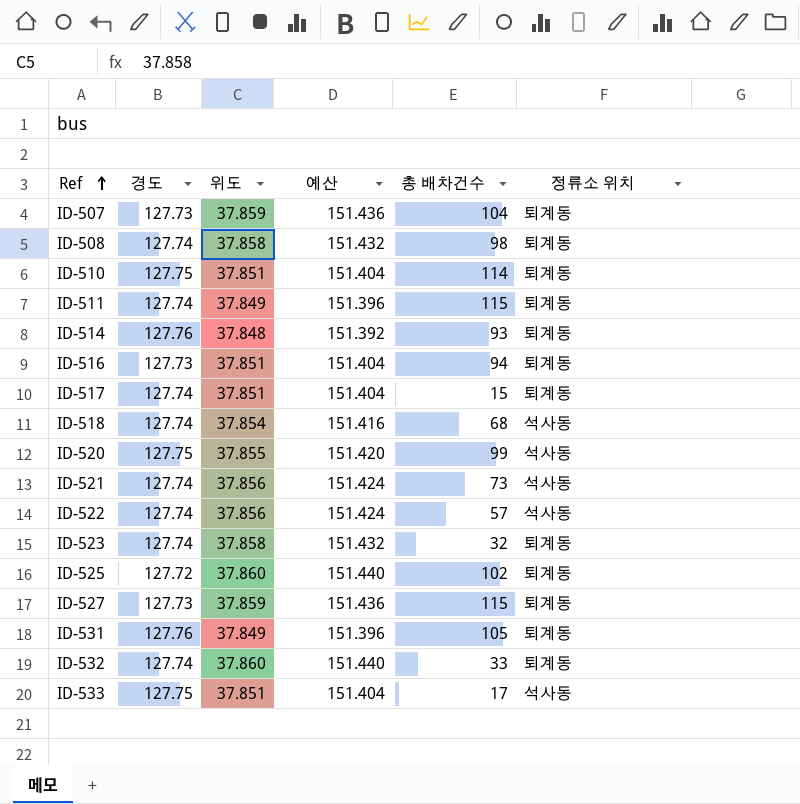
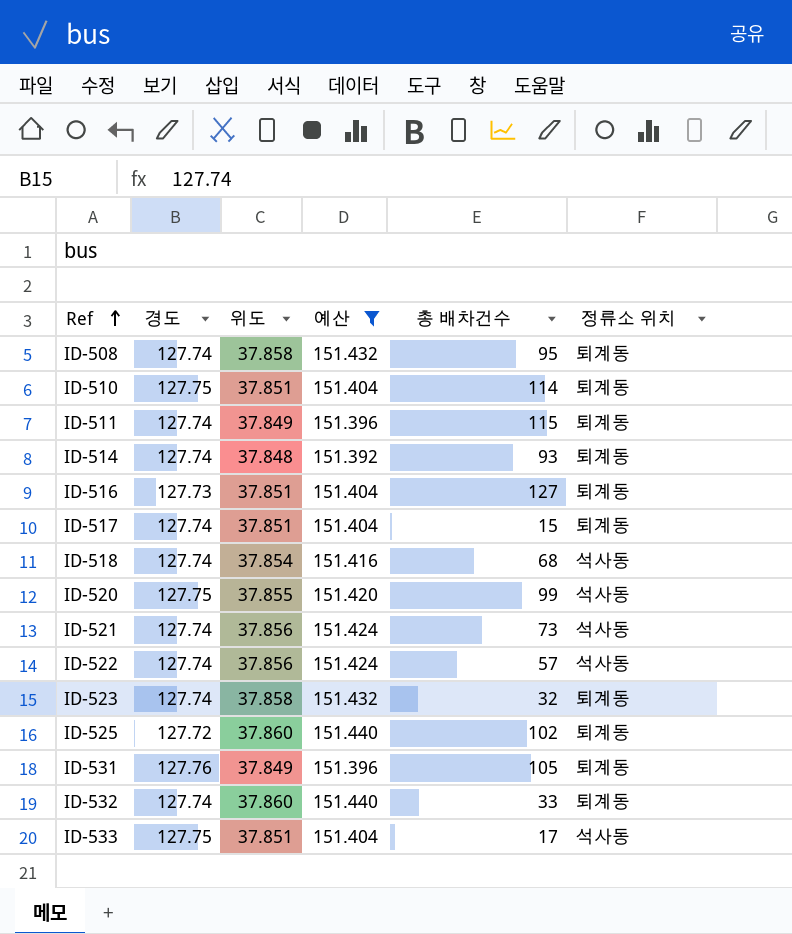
filter: none -> 예산 != 151.436
ID-508 | 총 배차건수: 98 -> 95
ID-514 | 경도: 127.76 -> 127.74
ID-516 | 총 배차건수: 94 -> 127

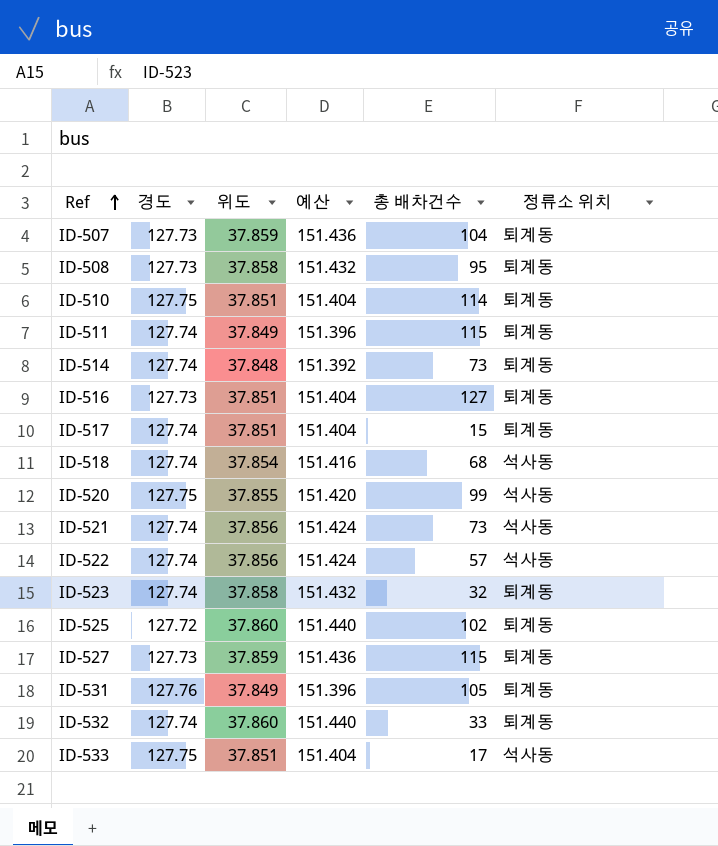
filter: 예산 != 151.436 -> none
ID-508 | 경도: 127.74 -> 127.73
ID-514 | 총 배차건수: 93 -> 73

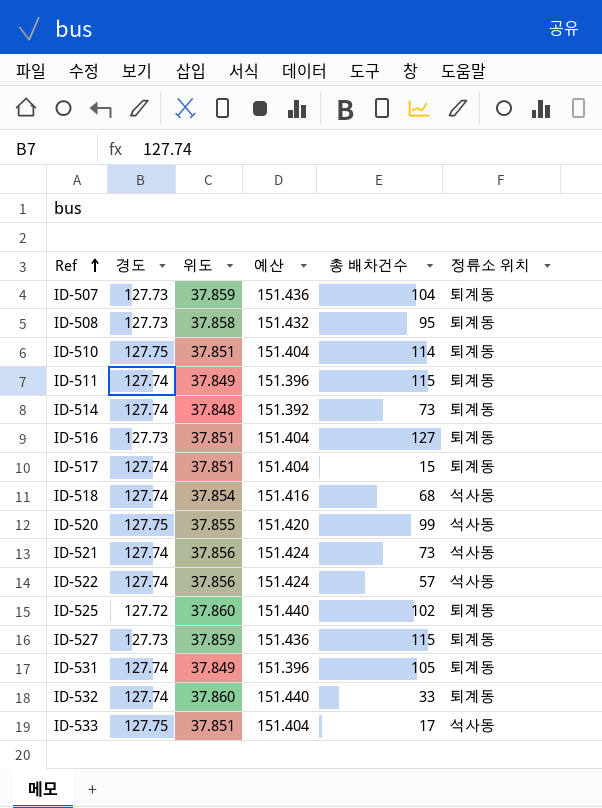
row ID-523: 127.74 | 37.858 | 151.432 | 32 | 퇴계동 -> none
ID-531 | 경도: 127.76 -> 127.74

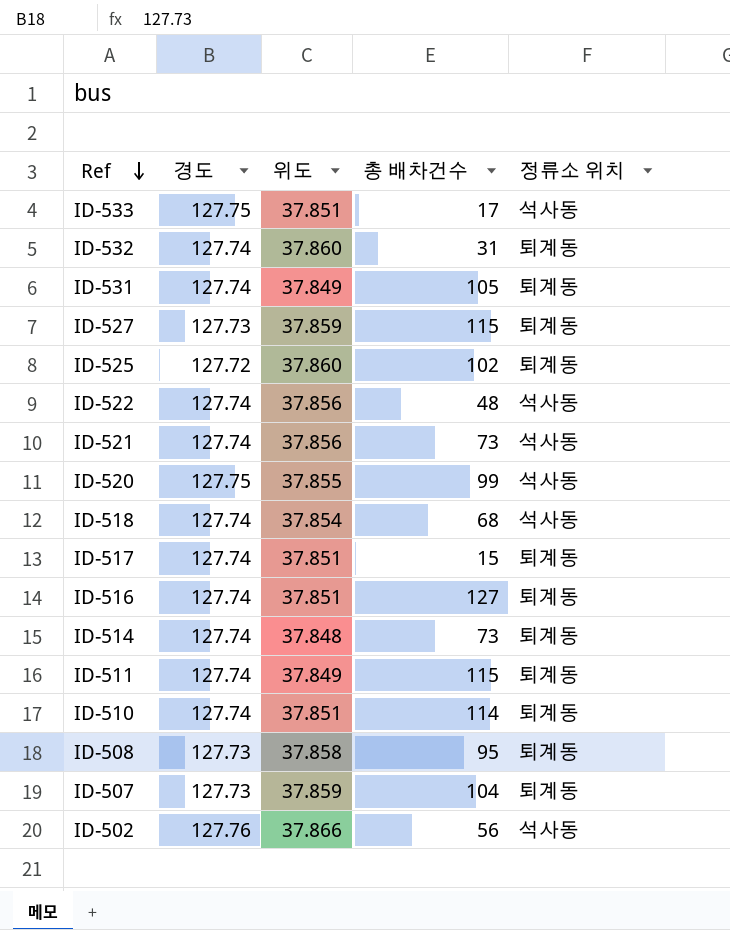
row order: Ref ascending -> Ref descending
column 예산 | formula: [위도] * 4 -> none
ID-532 | 총 배차건수: 33 -> 31
ID-522 | 총 배차건수: 57 -> 48
ID-516 | 경도: 127.73 -> 127.74
ID-510 | 경도: 127.75 -> 127.74
row ID-502: none -> 127.76 | 37.866 | 56 | 석사동

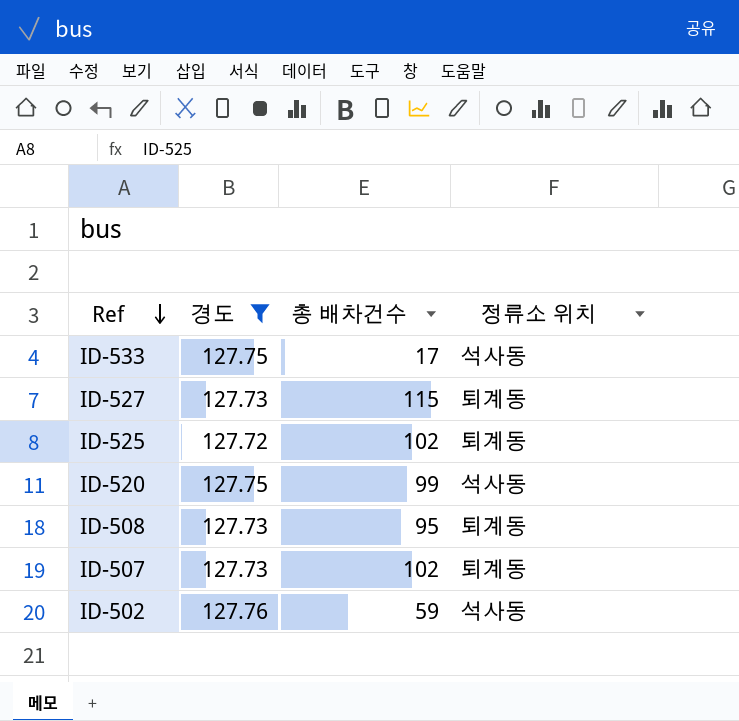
filter: none -> 경도 != 127.74
column 위도 | position: 3 -> none
ID-507 | 총 배차건수: 104 -> 102
ID-502 | 총 배차건수: 56 -> 59

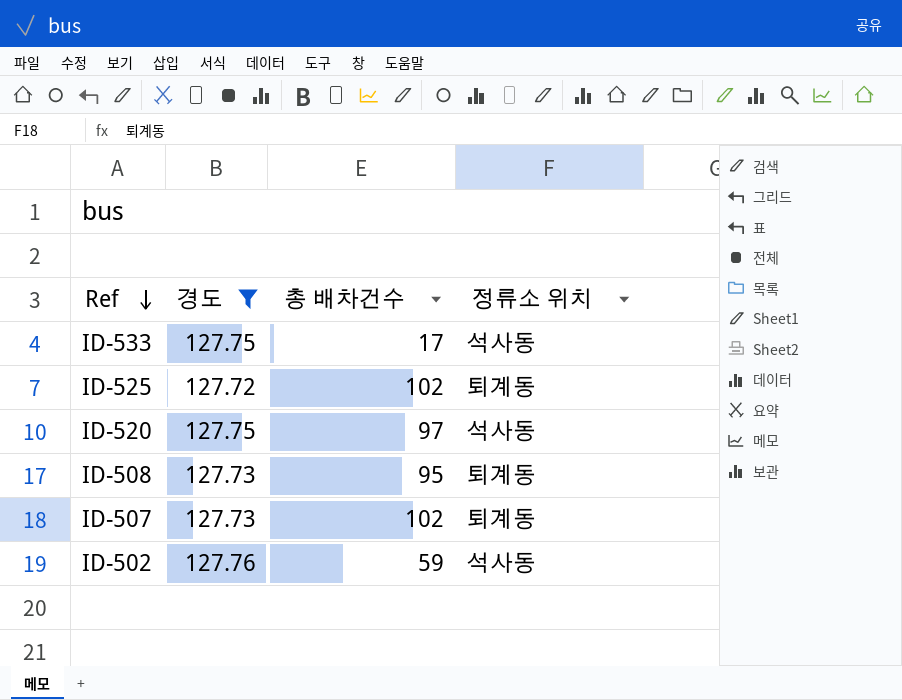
row ID-527: 127.73 | 115 | 퇴계동 -> none
ID-520 | 총 배차건수: 99 -> 97

